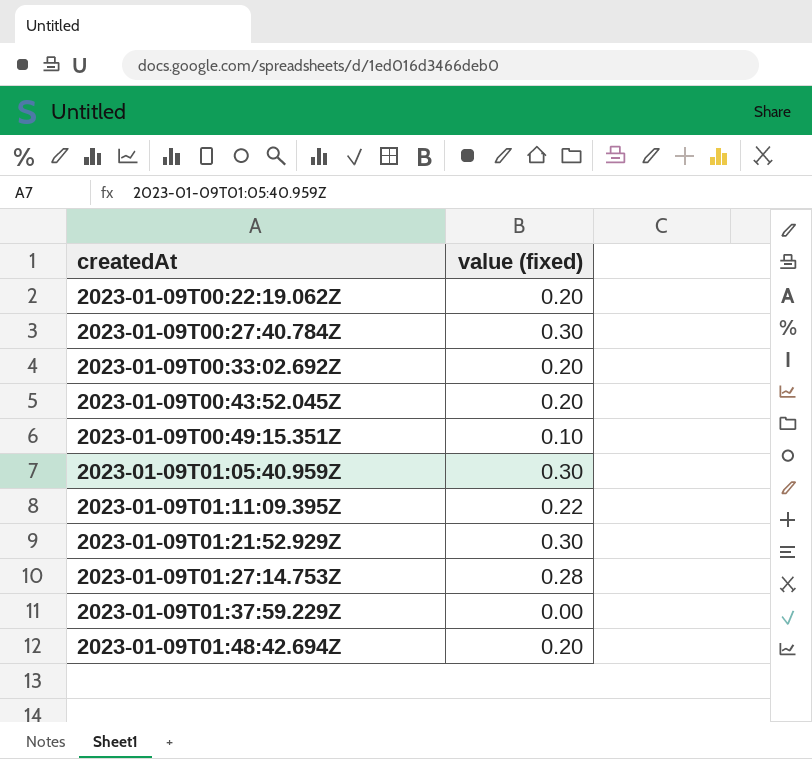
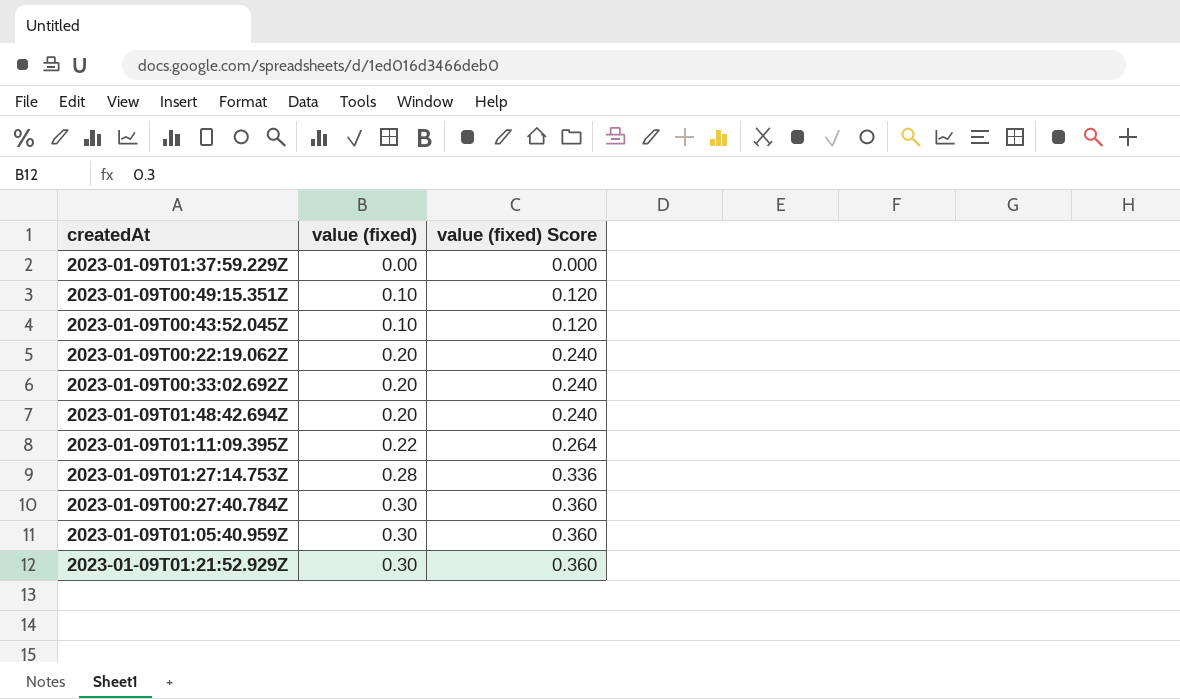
row order: createdAt ascending -> value (fixed) ascending
column value (fixed) Score | formula: none -> [value (fixed)] * 1.2
2023-01-09T00:43:52.045Z | value (fixed): 0.20 -> 0.10

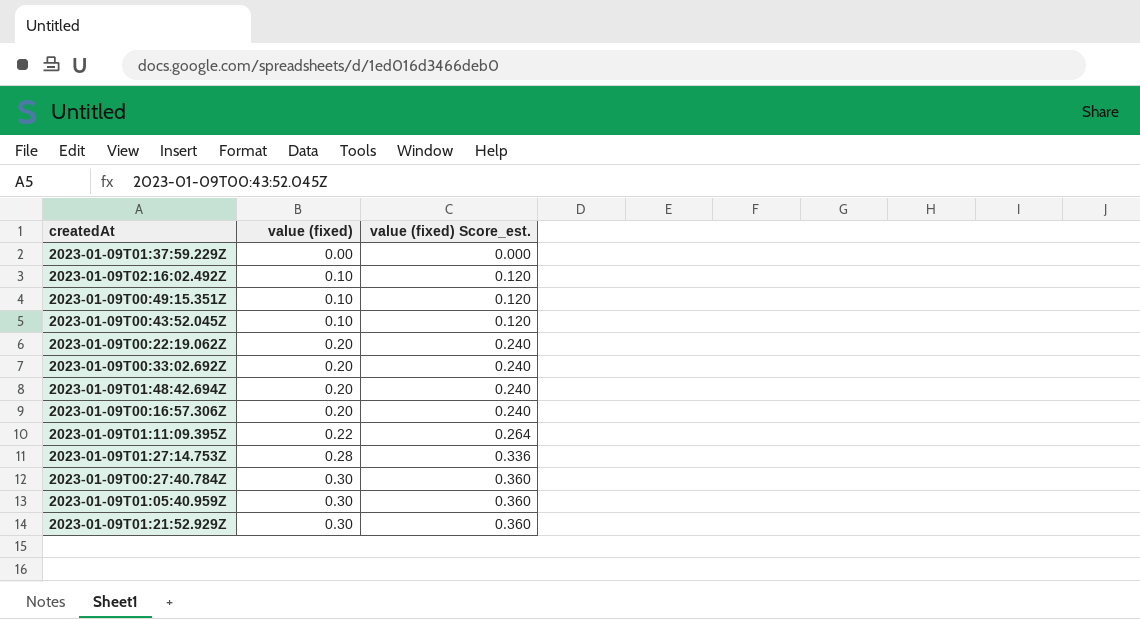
column name: value (fixed) Score -> value (fixed) Score_est.
row 2023-01-09T02:16:02.492Z: none -> 0.10 | 0.120
row 2023-01-09T00:16:57.306Z: none -> 0.20 | 0.240

